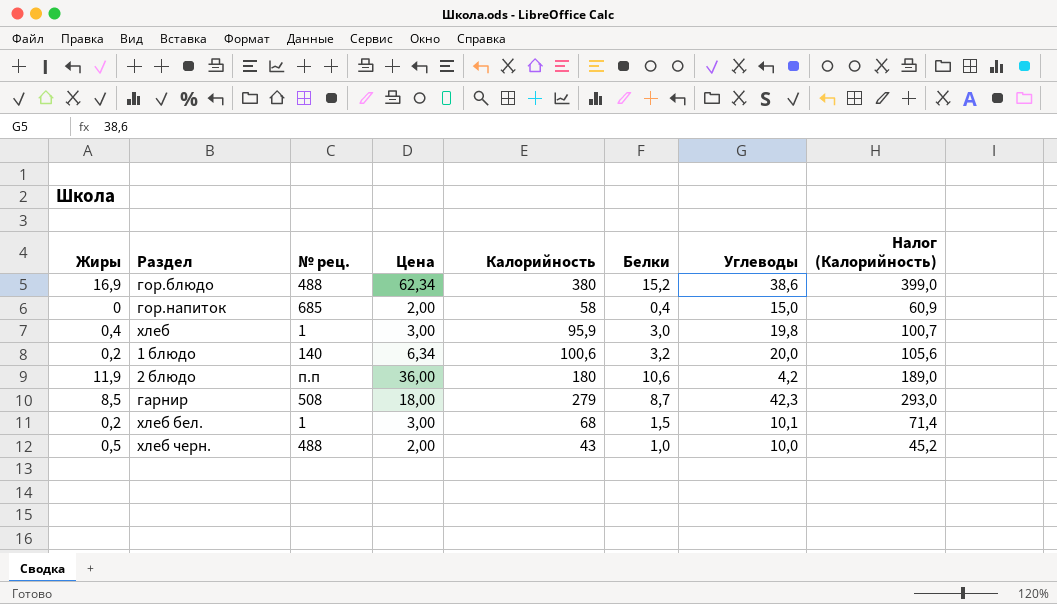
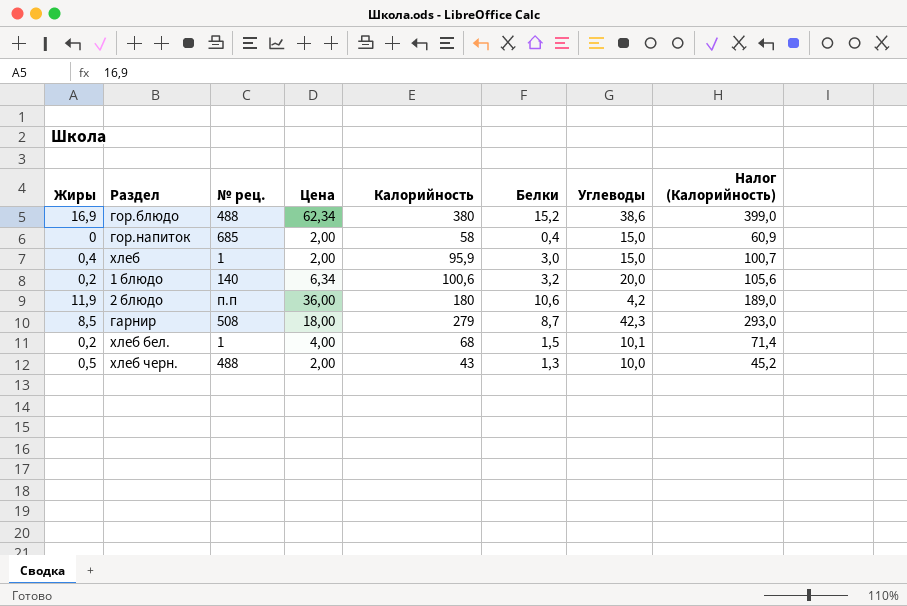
хлеб | Цена: 3,00 -> 2,00
хлеб | Углеводы: 19,8 -> 15,0
хлеб бел. | Цена: 3,00 -> 4,00
хлеб черн. | Белки: 1,0 -> 1,3

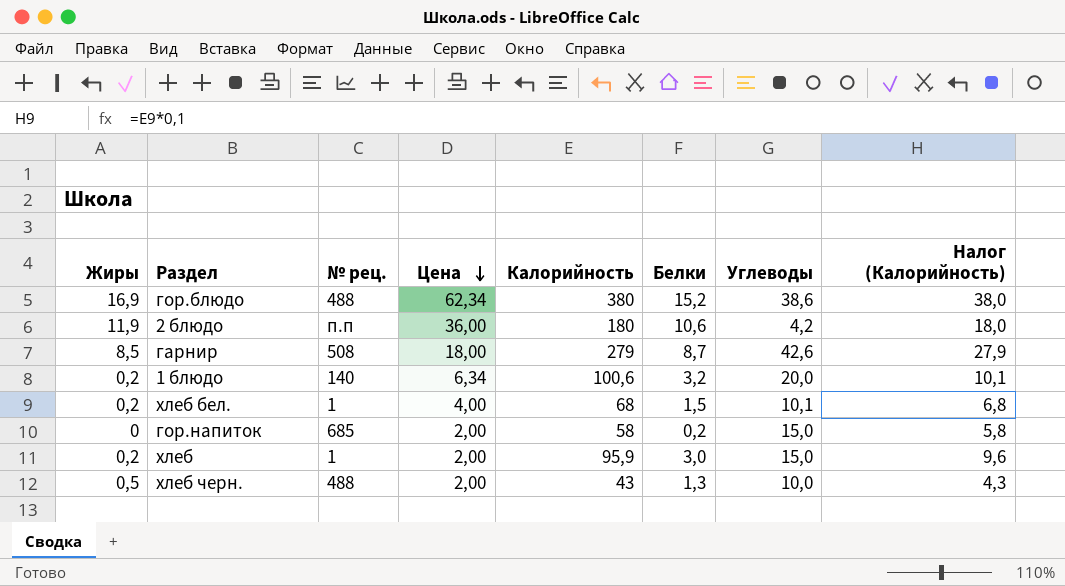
row order: none -> Цена descending
column Налог (Калорийность) | formula: [Калорийность] * 1,05 -> [Калорийность] * 0,1
гарнир | Углеводы: 42,3 -> 42,6
гор.напиток | Белки: 0,4 -> 0,2
хлеб | Жиры: 0,4 -> 0,2

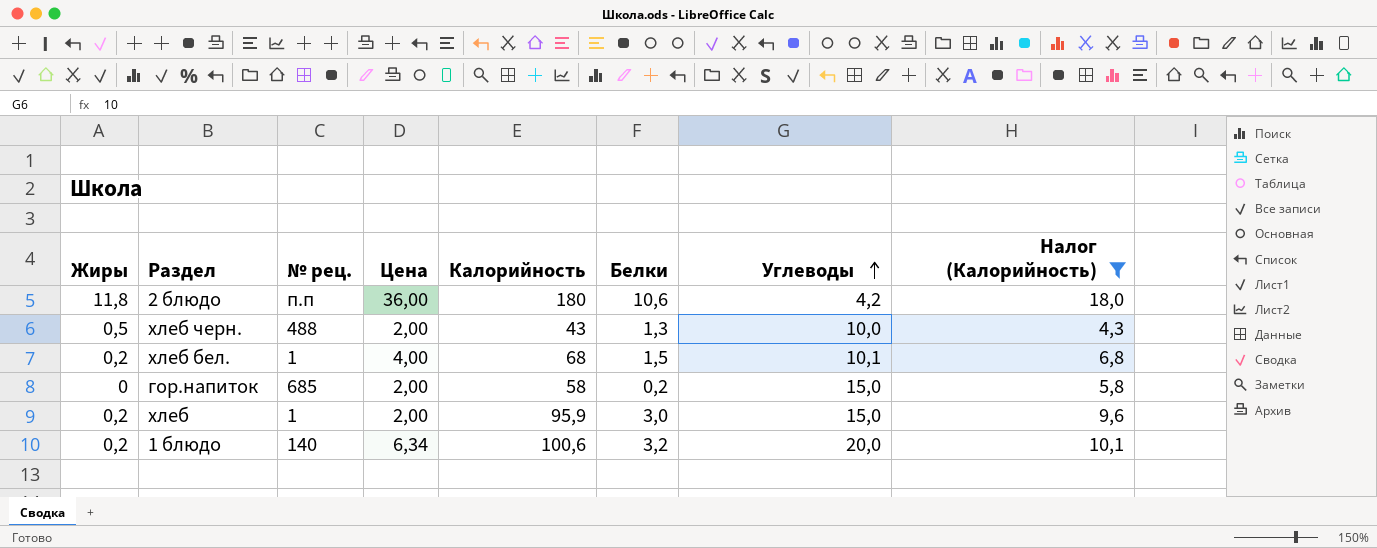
filter: none -> Налог (Калорийность) <= 18,0
row order: Цена descending -> Углеводы ascending
2 блюдо | Жиры: 11,9 -> 11,8

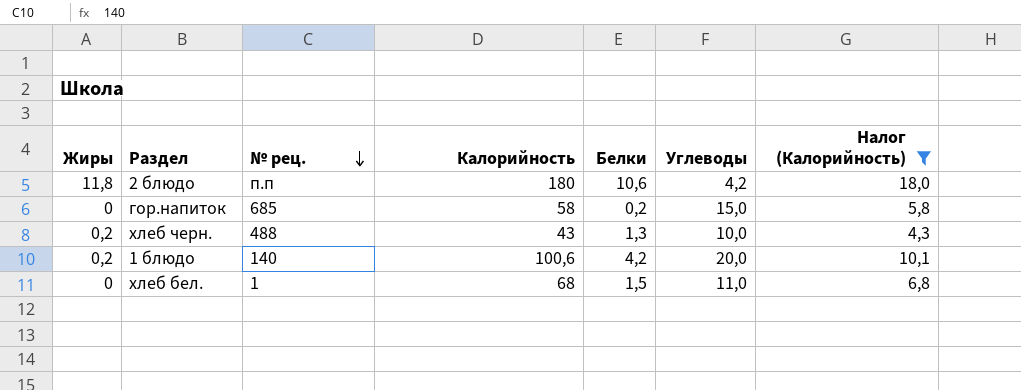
row order: Углеводы ascending -> № рец. descending
column Цена | position: 4 -> none
row хлеб: 0,2 | 1 | 2,00 | 95,9 | 3,0 | 15,0 | 9,6 -> none
хлеб черн. | Жиры: 0,5 -> 0,2
1 блюдо | Белки: 3,2 -> 4,2
хлеб бел. | Жиры: 0,2 -> 0
хлеб бел. | Углеводы: 10,1 -> 11,0

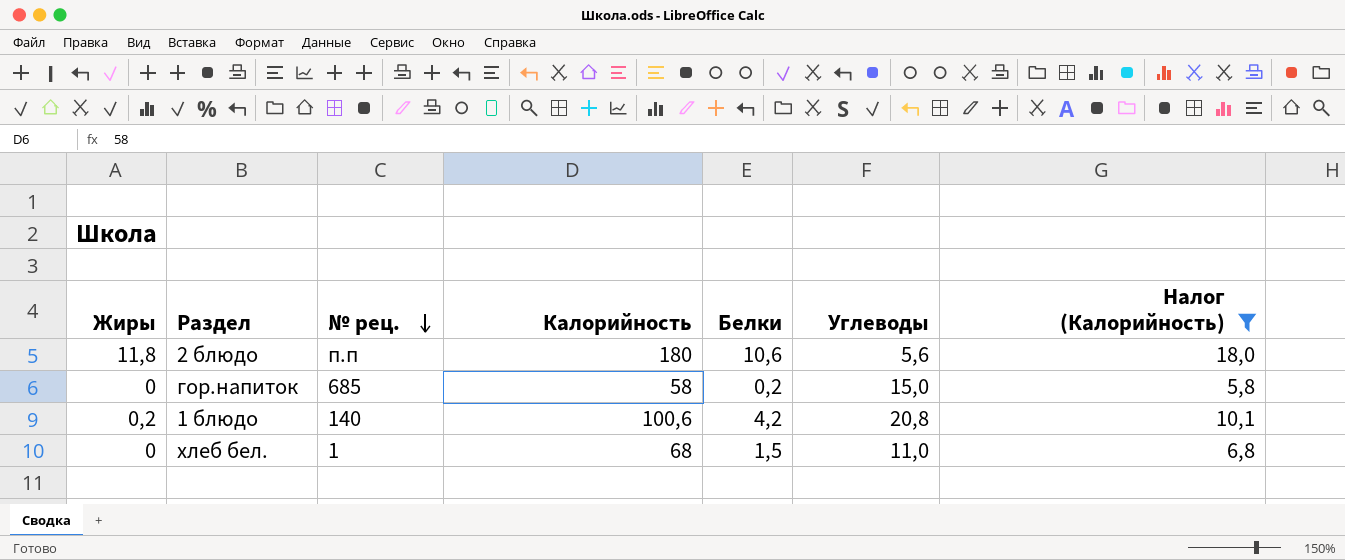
row хлеб черн.: 0,2 | 488 | 43 | 1,3 | 10,0 | 4,3 -> none
2 блюдо | Углеводы: 4,2 -> 5,6
1 блюдо | Углеводы: 20,0 -> 20,8

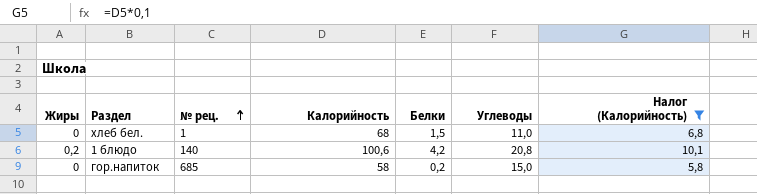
row order: № рец. descending -> № рец. ascending
row 2 блюдо: 11,8 | п.п | 180 | 10,6 | 5,6 | 18,0 -> none

